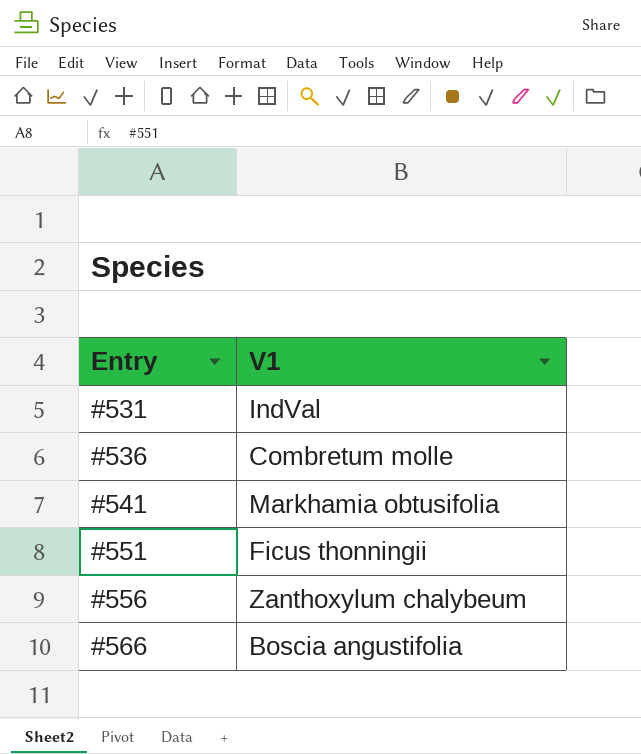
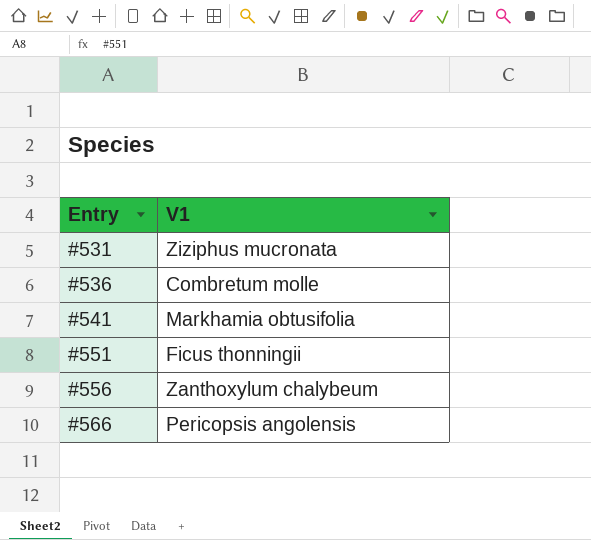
#531 | V1: IndVal -> Ziziphus mucronata
#566 | V1: Boscia angustifolia -> Pericopsis angolensis

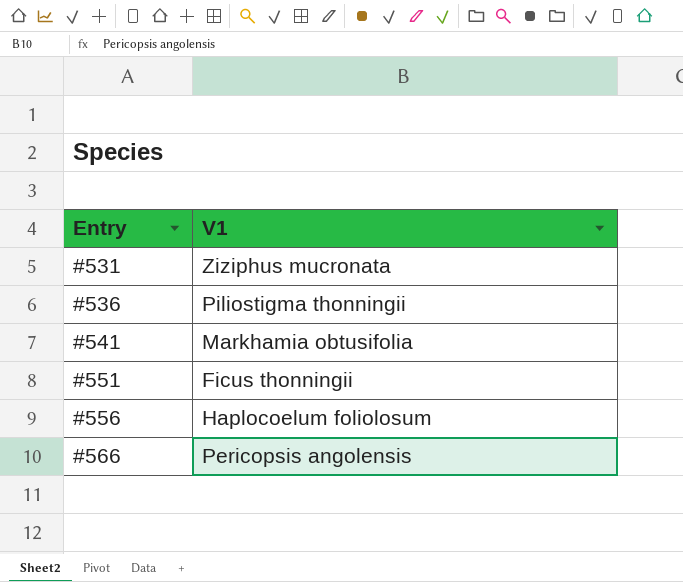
#536 | V1: Combretum molle -> Piliostigma thonningii
#556 | V1: Zanthoxylum chalybeum -> Haplocoelum foliolosum

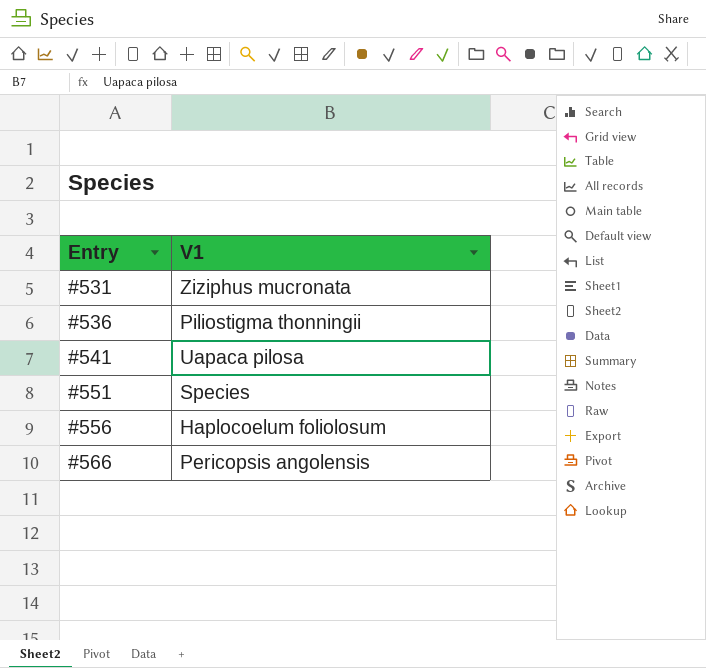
#541 | V1: Markhamia obtusifolia -> Uapaca pilosa
#551 | V1: Ficus thonningii -> Species

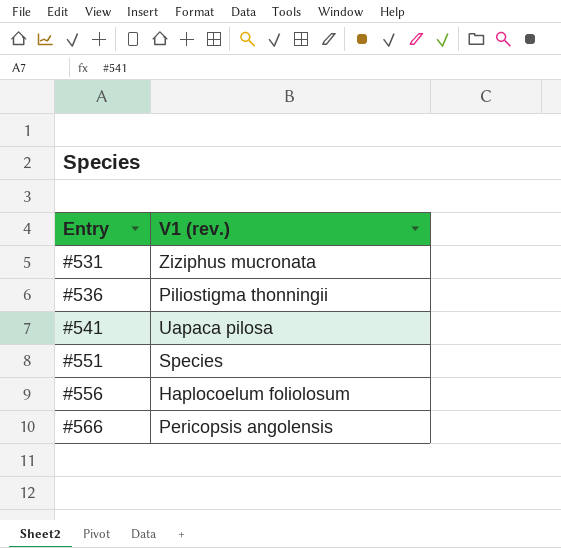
column name: V1 -> V1 (rev.)

